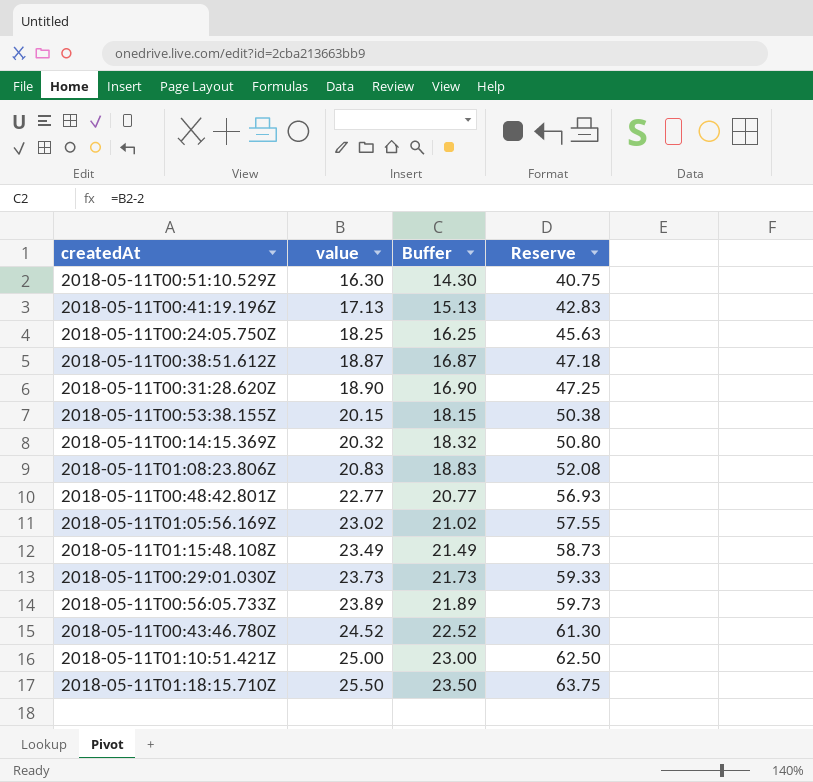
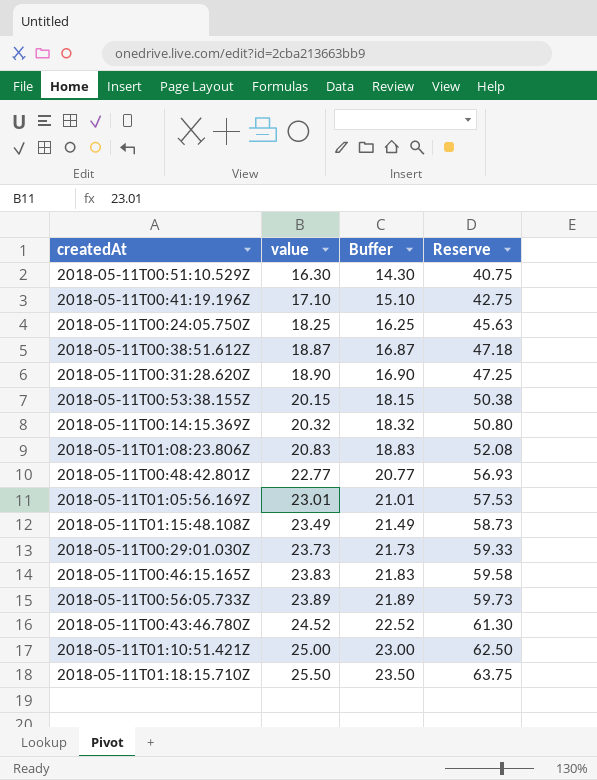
2018-05-11T00:41:19.196Z | value: 17.13 -> 17.10
2018-05-11T00:41:19.196Z | Buffer: 15.13 -> 15.10
2018-05-11T00:41:19.196Z | Reserve: 42.83 -> 42.75
2018-05-11T01:05:56.169Z | value: 23.02 -> 23.01
2018-05-11T01:05:56.169Z | Buffer: 21.02 -> 21.01
2018-05-11T01:05:56.169Z | Reserve: 57.55 -> 57.53
row 2018-05-11T00:46:15.165Z: none -> 23.83 | 21.83 | 59.58

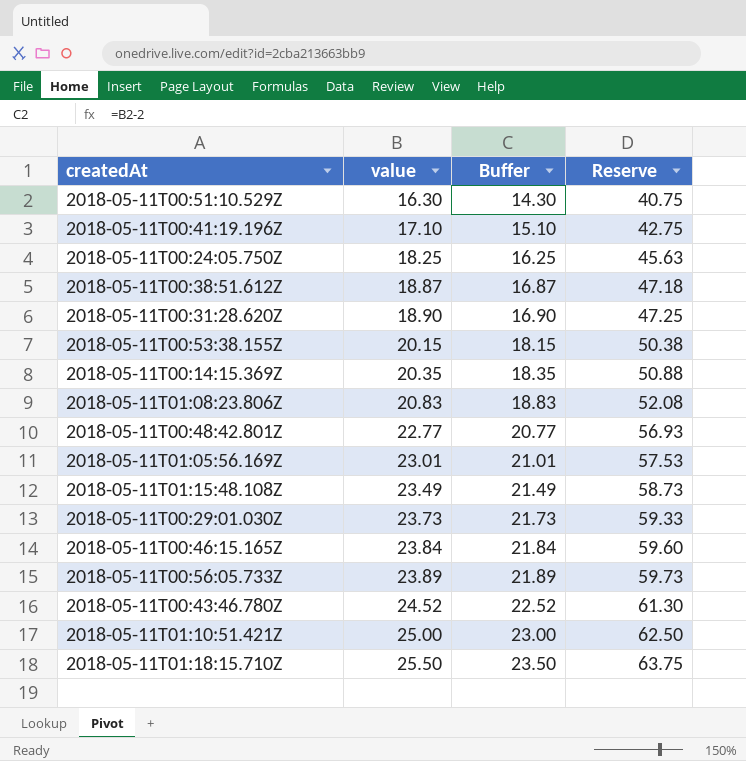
2018-05-11T00:14:15.369Z | value: 20.32 -> 20.35
2018-05-11T00:14:15.369Z | Buffer: 18.32 -> 18.35
2018-05-11T00:14:15.369Z | Reserve: 50.80 -> 50.88
2018-05-11T00:46:15.165Z | value: 23.83 -> 23.84
2018-05-11T00:46:15.165Z | Buffer: 21.83 -> 21.84
2018-05-11T00:46:15.165Z | Reserve: 59.58 -> 59.60

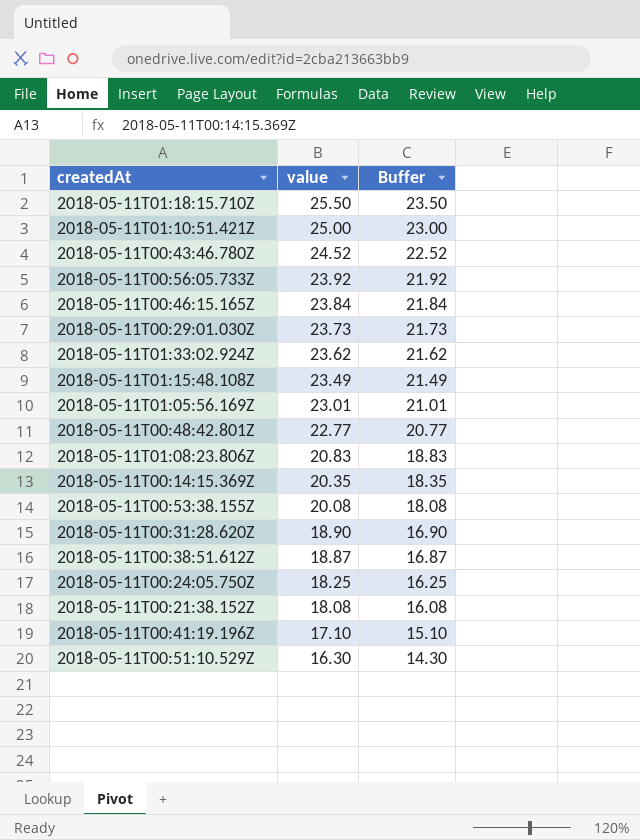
row order: value ascending -> value descending
column Reserve | formula: [value] * 2.5 -> none
2018-05-11T00:56:05.733Z | value: 23.89 -> 23.92
2018-05-11T00:56:05.733Z | Buffer: 21.89 -> 21.92
row 2018-05-11T01:33:02.924Z: none -> 23.62 | 21.62
2018-05-11T00:53:38.155Z | value: 20.15 -> 20.08
2018-05-11T00:53:38.155Z | Buffer: 18.15 -> 18.08
row 2018-05-11T00:21:38.152Z: none -> 18.08 | 16.08

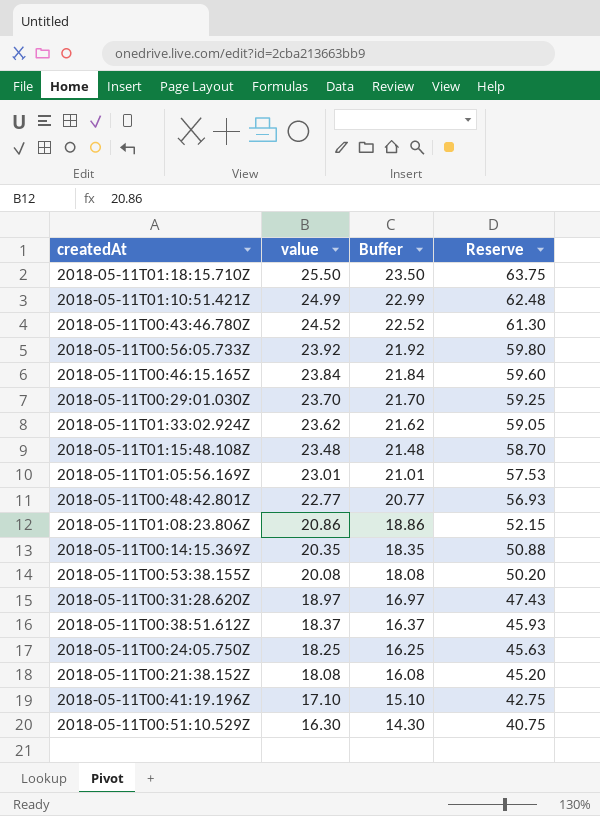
column Reserve | formula: none -> [value] * 2.5
2018-05-11T01:10:51.421Z | value: 25.00 -> 24.99
2018-05-11T01:10:51.421Z | Buffer: 23.00 -> 22.99
2018-05-11T00:29:01.030Z | value: 23.73 -> 23.70
2018-05-11T00:29:01.030Z | Buffer: 21.73 -> 21.70
2018-05-11T01:15:48.108Z | value: 23.49 -> 23.48
2018-05-11T01:15:48.108Z | Buffer: 21.49 -> 21.48
2018-05-11T01:08:23.806Z | value: 20.83 -> 20.86
2018-05-11T01:08:23.806Z | Buffer: 18.83 -> 18.86
2018-05-11T00:31:28.620Z | value: 18.90 -> 18.97
2018-05-11T00:31:28.620Z | Buffer: 16.90 -> 16.97
2018-05-11T00:38:51.612Z | value: 18.87 -> 18.37
2018-05-11T00:38:51.612Z | Buffer: 16.87 -> 16.37

